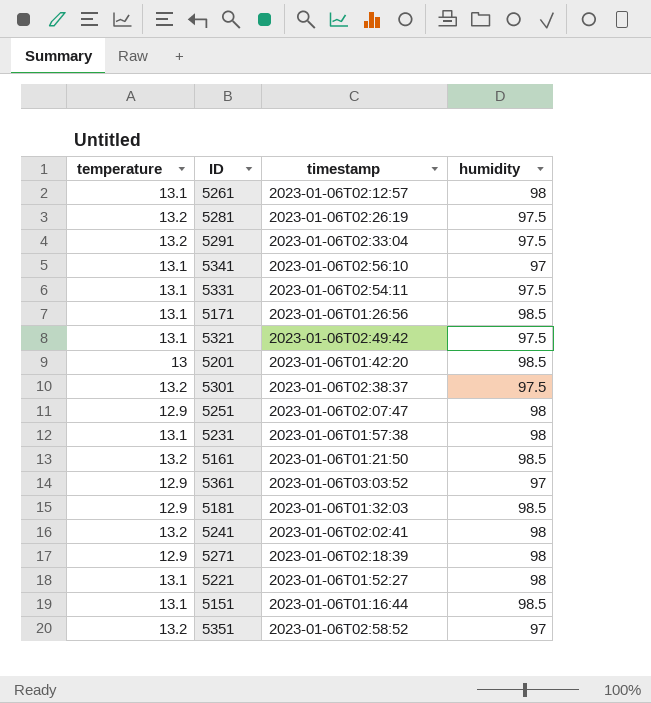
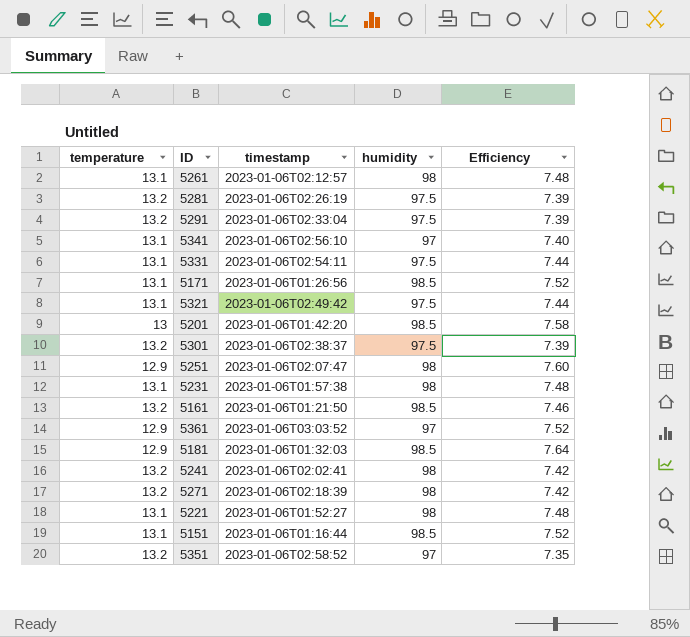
column Efficiency | formula: none -> [humidity] / [temperature]
5271 | temperature: 12.9 -> 13.2

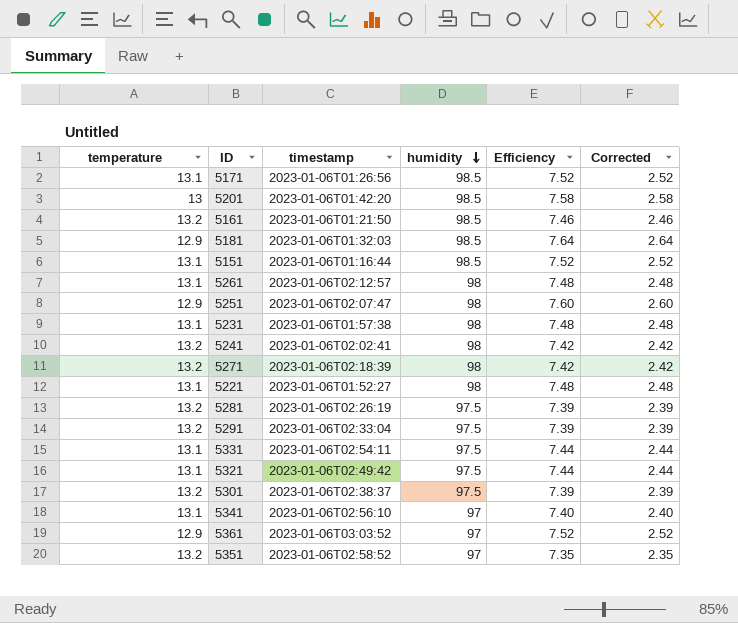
row order: none -> humidity descending
column Corrected | formula: none -> [Efficiency] - 5

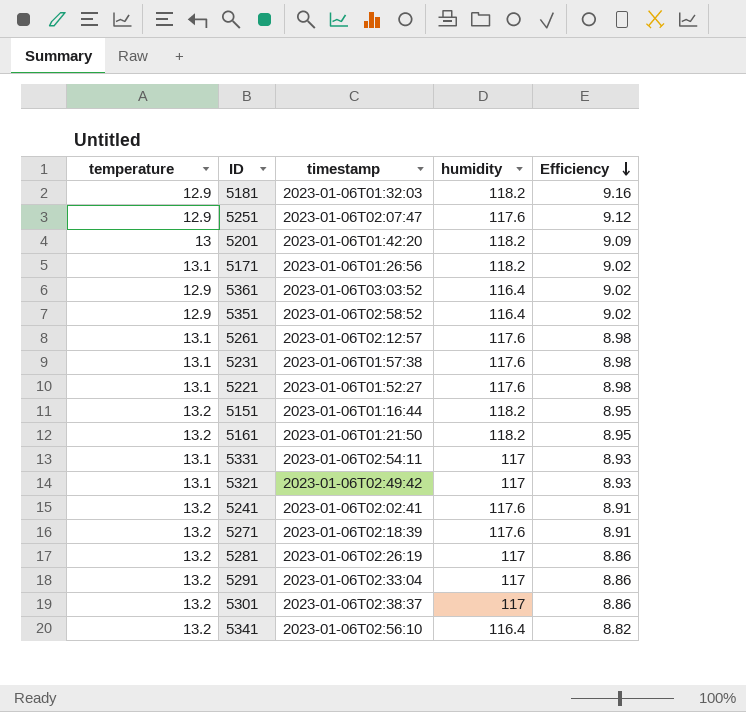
row order: humidity descending -> Efficiency descending
column Corrected | formula: [Efficiency] - 5 -> none
5181 | humidity: 98.5 -> 118.2
5181 | Efficiency: 7.64 -> 9.16
5251 | humidity: 98 -> 117.6
5251 | Efficiency: 7.60 -> 9.12
5201 | humidity: 98.5 -> 118.2
5201 | Efficiency: 7.58 -> 9.09
5171 | humidity: 98.5 -> 118.2
5171 | Efficiency: 7.52 -> 9.02
5361 | humidity: 97 -> 116.4
5361 | Efficiency: 7.52 -> 9.02
5351 | temperature: 13.2 -> 12.9
5351 | humidity: 97 -> 116.4
5351 | Efficiency: 7.35 -> 9.02
5261 | humidity: 98 -> 117.6
5261 | Efficiency: 7.48 -> 8.98
5231 | humidity: 98 -> 117.6
5231 | Efficiency: 7.48 -> 8.98
5221 | humidity: 98 -> 117.6
5221 | Efficiency: 7.48 -> 8.98
5151 | temperature: 13.1 -> 13.2
5151 | humidity: 98.5 -> 118.2
5151 | Efficiency: 7.52 -> 8.95
5161 | humidity: 98.5 -> 118.2
5161 | Efficiency: 7.46 -> 8.95
5331 | humidity: 97.5 -> 117
5331 | Efficiency: 7.44 -> 8.93
5321 | humidity: 97.5 -> 117
5321 | Efficiency: 7.44 -> 8.93
5241 | humidity: 98 -> 117.6
5241 | Efficiency: 7.42 -> 8.91
5271 | humidity: 98 -> 117.6
5271 | Efficiency: 7.42 -> 8.91
5281 | humidity: 97.5 -> 117
5281 | Efficiency: 7.39 -> 8.86
5291 | humidity: 97.5 -> 117
5291 | Efficiency: 7.39 -> 8.86
5301 | humidity: 97.5 -> 117
5301 | Efficiency: 7.39 -> 8.86
5341 | temperature: 13.1 -> 13.2
5341 | humidity: 97 -> 116.4
5341 | Efficiency: 7.40 -> 8.82

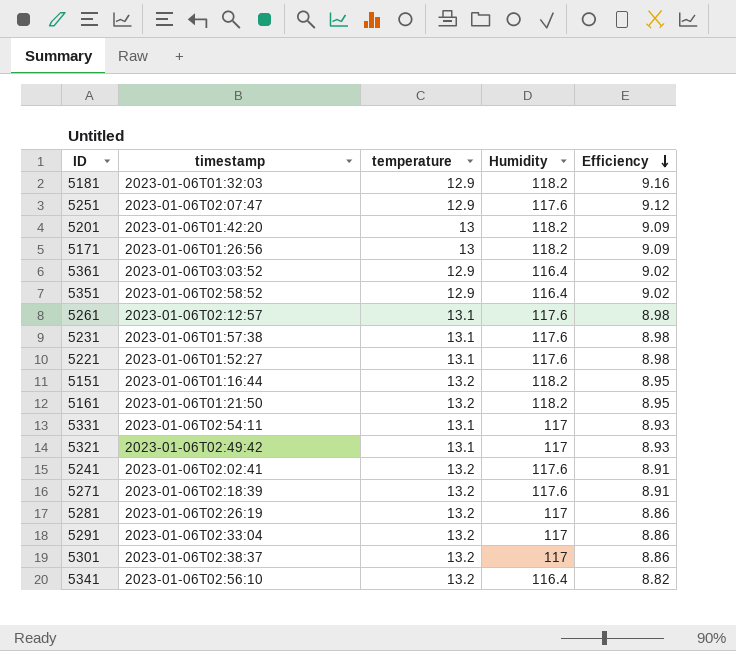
column temperature | position: 1 -> 3
column name: humidity -> Humidity
5171 | temperature: 13.1 -> 13
5171 | Efficiency: 9.02 -> 9.09

